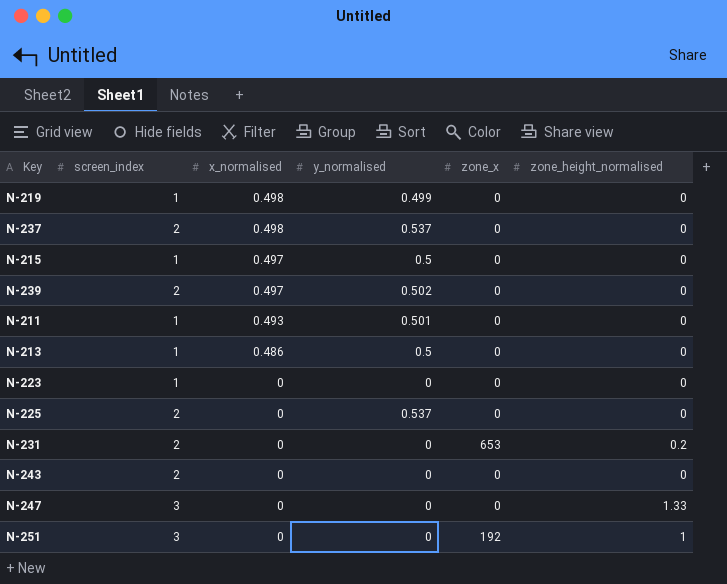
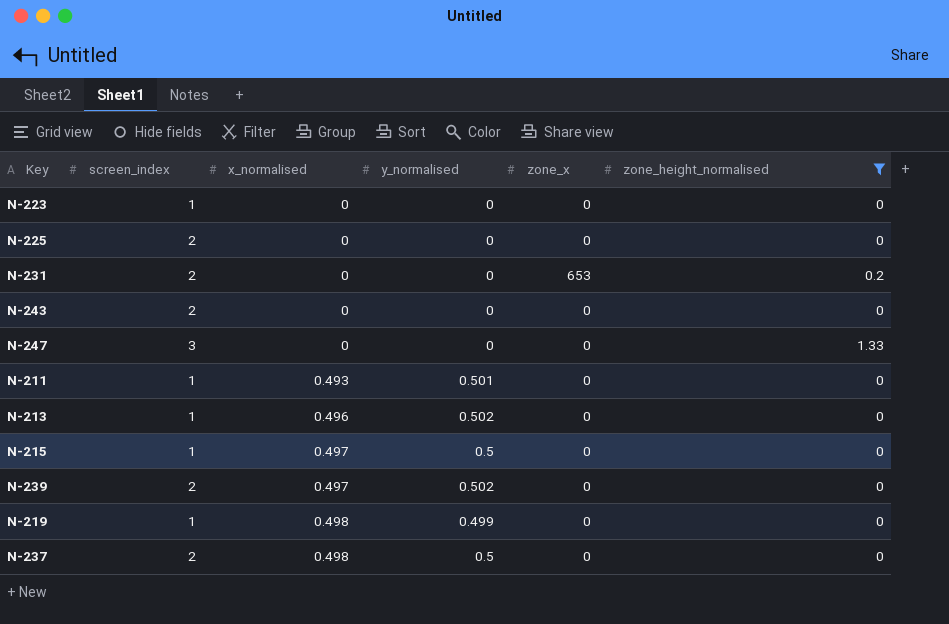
filter: none -> zone_height_normalised != 1
row order: x_normalised descending -> x_normalised ascending
N-225 | y_normalised: 0.537 -> 0
N-213 | x_normalised: 0.486 -> 0.496
N-213 | y_normalised: 0.5 -> 0.502
N-237 | y_normalised: 0.537 -> 0.5

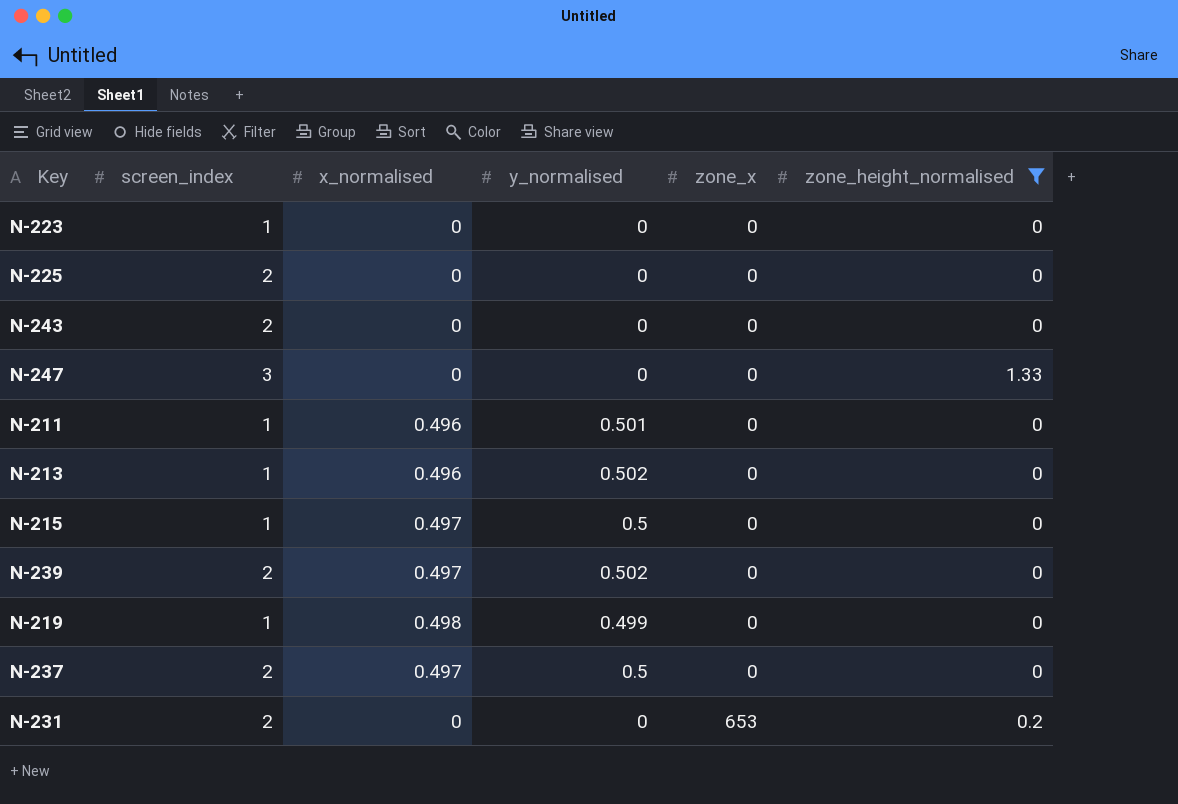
row order: x_normalised ascending -> zone_x ascending
N-211 | x_normalised: 0.493 -> 0.496
N-237 | x_normalised: 0.498 -> 0.497

